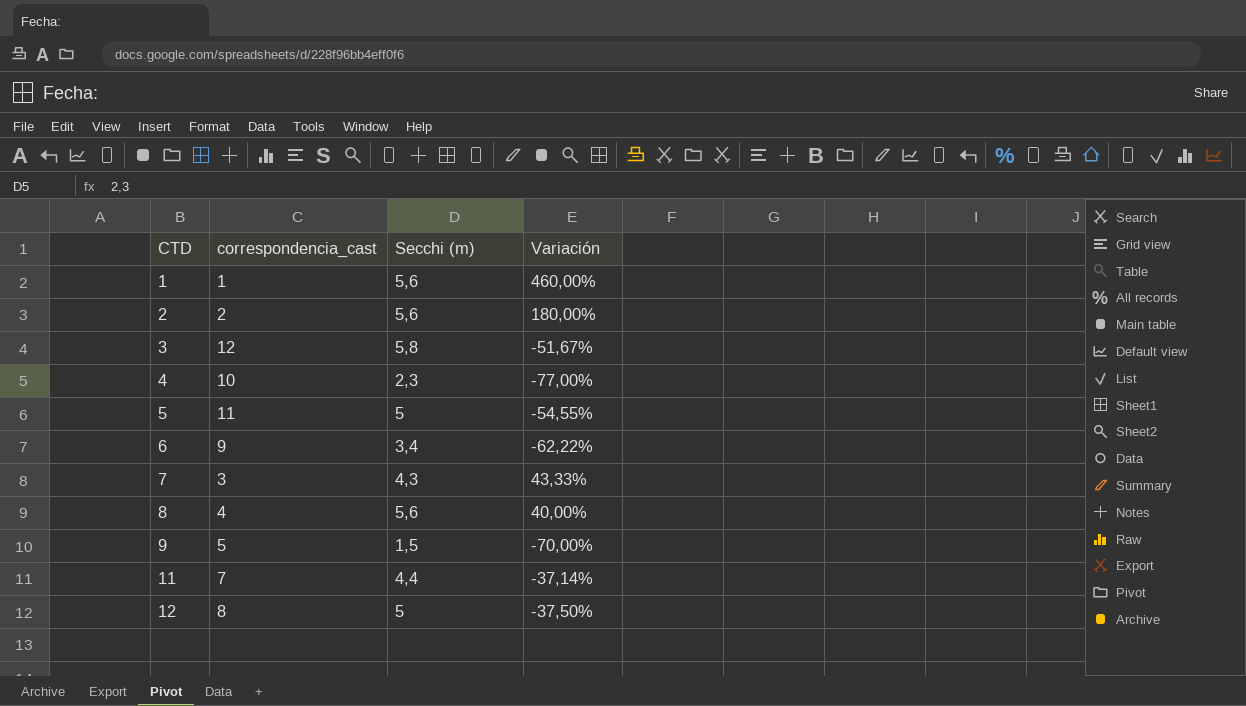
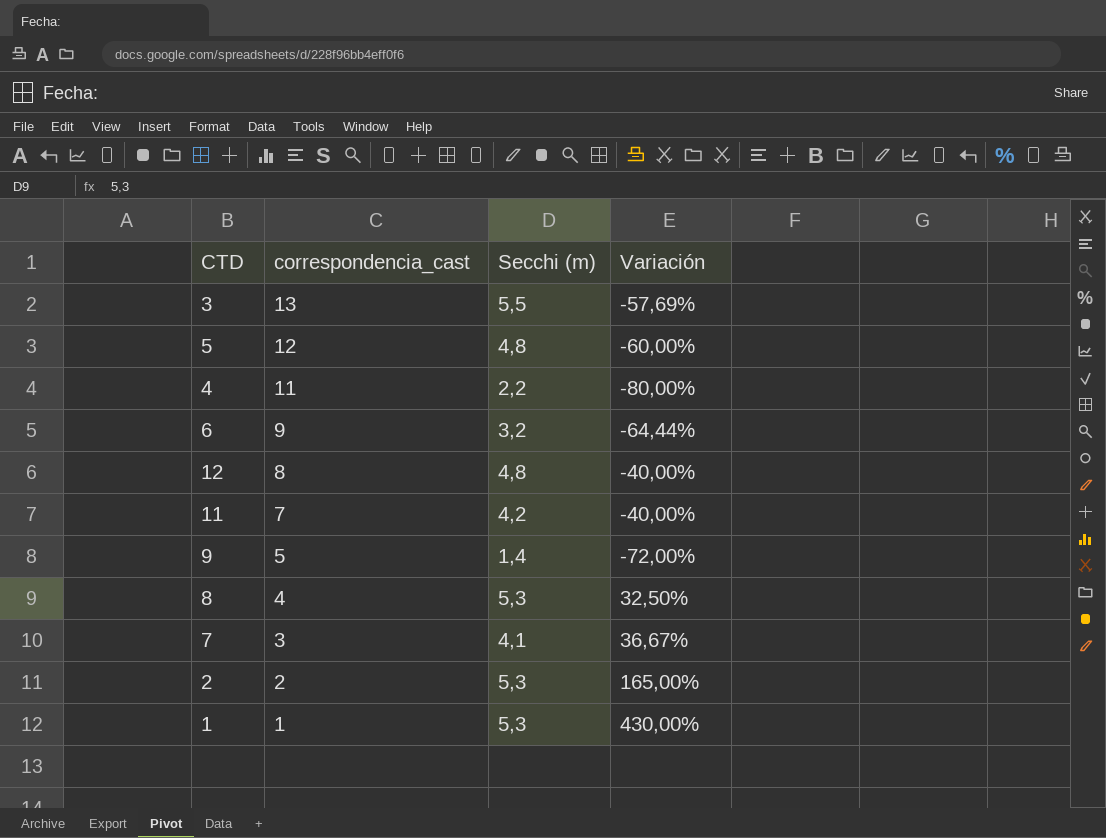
row order: CTD ascending -> correspondencia_cast descending
3 | correspondencia_cast: 12 -> 13
3 | Secchi (m): 5,8 -> 5,5
3 | Variación: -51,67% -> -57,69%
5 | correspondencia_cast: 11 -> 12
5 | Secchi (m): 5 -> 4,8
5 | Variación: -54,55% -> -60,00%
4 | correspondencia_cast: 10 -> 11
4 | Secchi (m): 2,3 -> 2,2
4 | Variación: -77,00% -> -80,00%
6 | Secchi (m): 3,4 -> 3,2
6 | Variación: -62,22% -> -64,44%
12 | Secchi (m): 5 -> 4,8
12 | Variación: -37,50% -> -40,00%
11 | Secchi (m): 4,4 -> 4,2
11 | Variación: -37,14% -> -40,00%
9 | Secchi (m): 1,5 -> 1,4
9 | Variación: -70,00% -> -72,00%
8 | Secchi (m): 5,6 -> 5,3
8 | Variación: 40,00% -> 32,50%
7 | Secchi (m): 4,3 -> 4,1
7 | Variación: 43,33% -> 36,67%
2 | Secchi (m): 5,6 -> 5,3
2 | Variación: 180,00% -> 165,00%
1 | Secchi (m): 5,6 -> 5,3
1 | Variación: 460,00% -> 430,00%

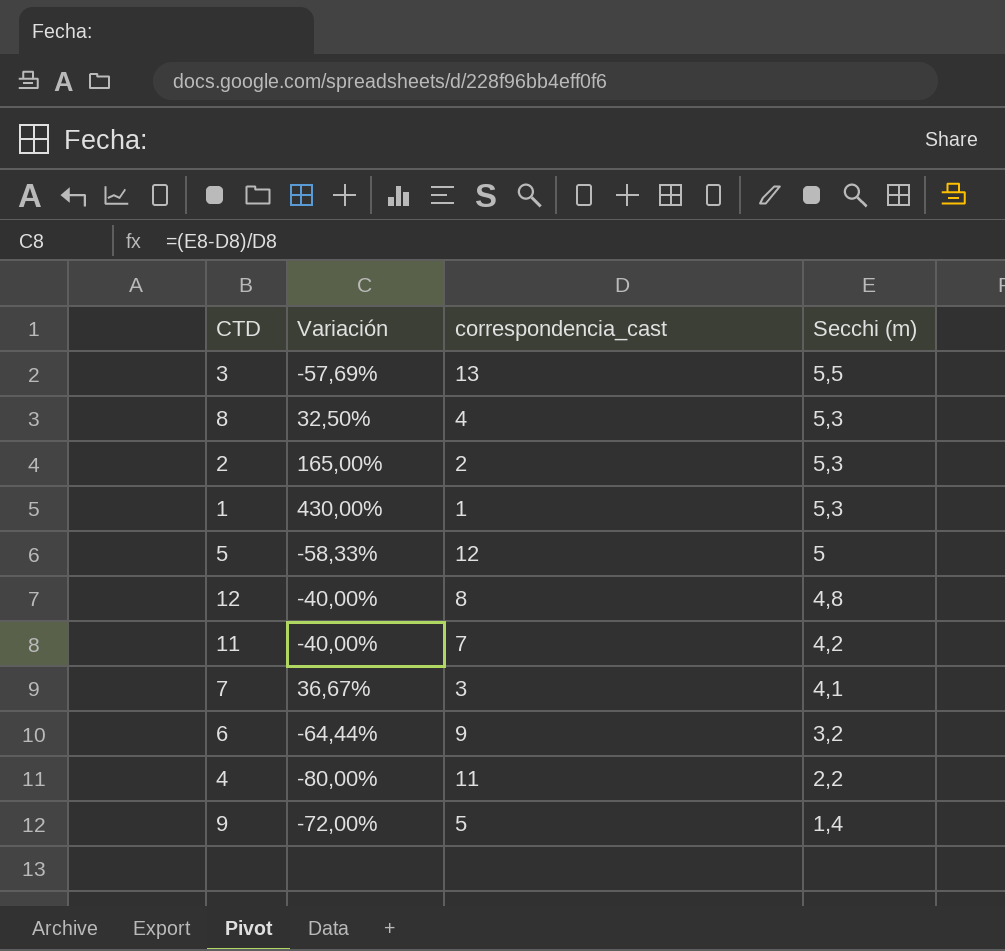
row order: correspondencia_cast descending -> Secchi (m) descending
column Variación | position: 4 -> 2
5 | Variación: -60,00% -> -58,33%
5 | Secchi (m): 4,8 -> 5

